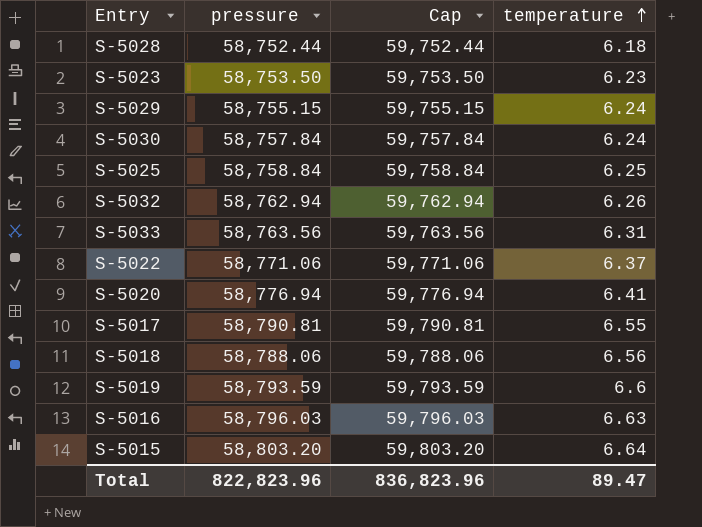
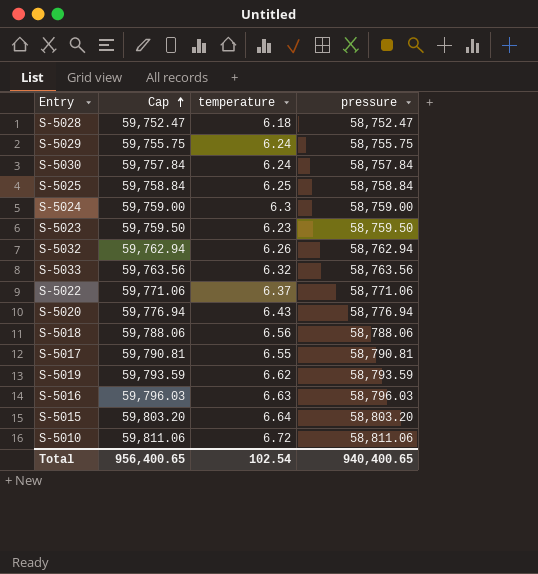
row order: temperature ascending -> Cap ascending
column pressure | position: 2 -> 4
S-5028 | Cap: 59,752.44 -> 59,752.47
S-5028 | pressure: 58,752.44 -> 58,752.47
S-5029 | Cap: 59,755.15 -> 59,755.75
S-5029 | pressure: 58,755.15 -> 58,755.75
row S-5024: none -> 59,759.00 | 6.3 | 58,759.00
S-5023 | Cap: 59,753.50 -> 59,759.50
S-5023 | pressure: 58,753.50 -> 58,759.50
S-5033 | temperature: 6.31 -> 6.32
S-5020 | temperature: 6.41 -> 6.43
S-5019 | temperature: 6.6 -> 6.62
row S-5010: none -> 59,811.06 | 6.72 | 58,811.06
Total | Cap: 836,823.96 -> 956,400.65
Total | temperature: 89.47 -> 102.54
Total | pressure: 822,823.96 -> 940,400.65

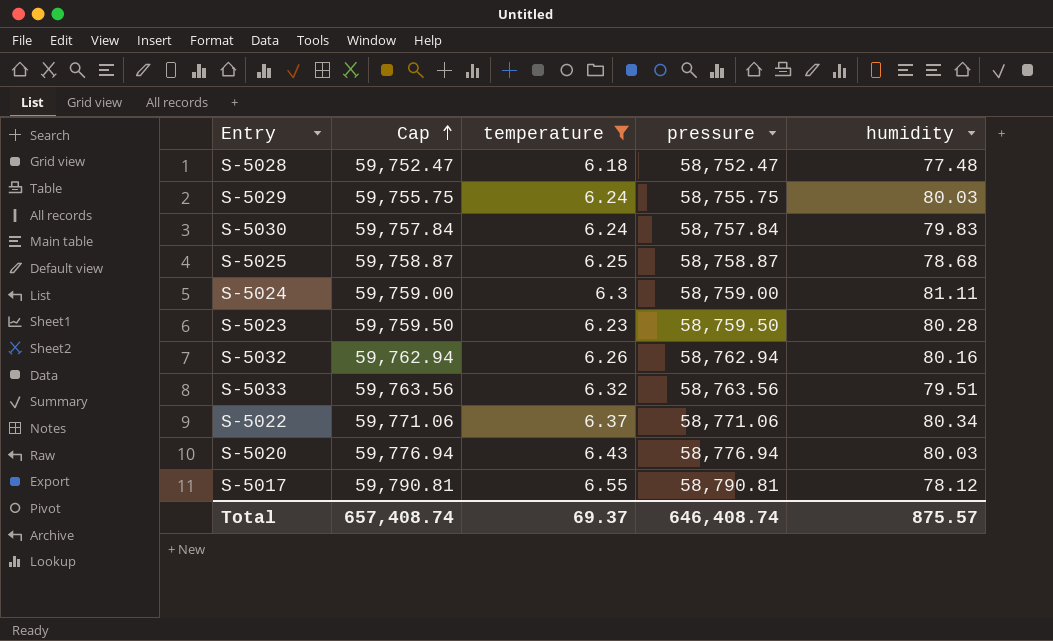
filter: none -> temperature <= 6.55
column humidity | position: none -> 5
S-5025 | Cap: 59,758.84 -> 59,758.87
S-5025 | pressure: 58,758.84 -> 58,758.87
Total | Cap: 956,400.65 -> 657,408.74
Total | temperature: 102.54 -> 69.37
Total | pressure: 940,400.65 -> 646,408.74

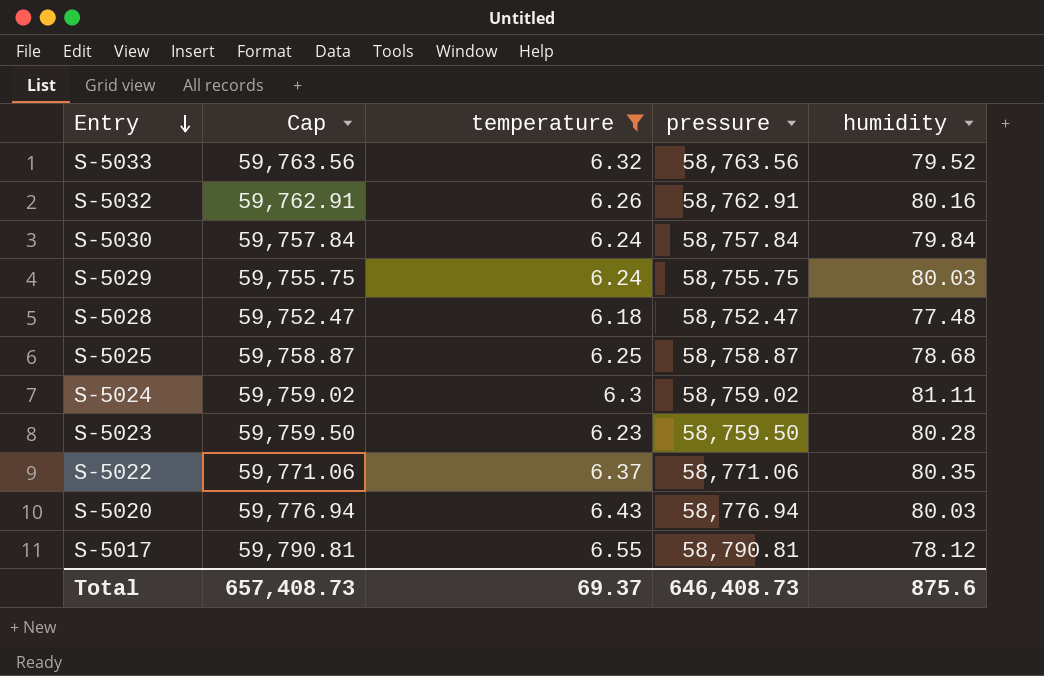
row order: Cap ascending -> Entry descending
S-5033 | humidity: 79.51 -> 79.52
S-5032 | Cap: 59,762.94 -> 59,762.91
S-5032 | pressure: 58,762.94 -> 58,762.91
S-5030 | humidity: 79.83 -> 79.84
S-5024 | Cap: 59,759.00 -> 59,759.02
S-5024 | pressure: 58,759.00 -> 58,759.02
S-5022 | humidity: 80.34 -> 80.35
Total | Cap: 657,408.74 -> 657,408.73
Total | pressure: 646,408.74 -> 646,408.73
Total | humidity: 875.57 -> 875.6

